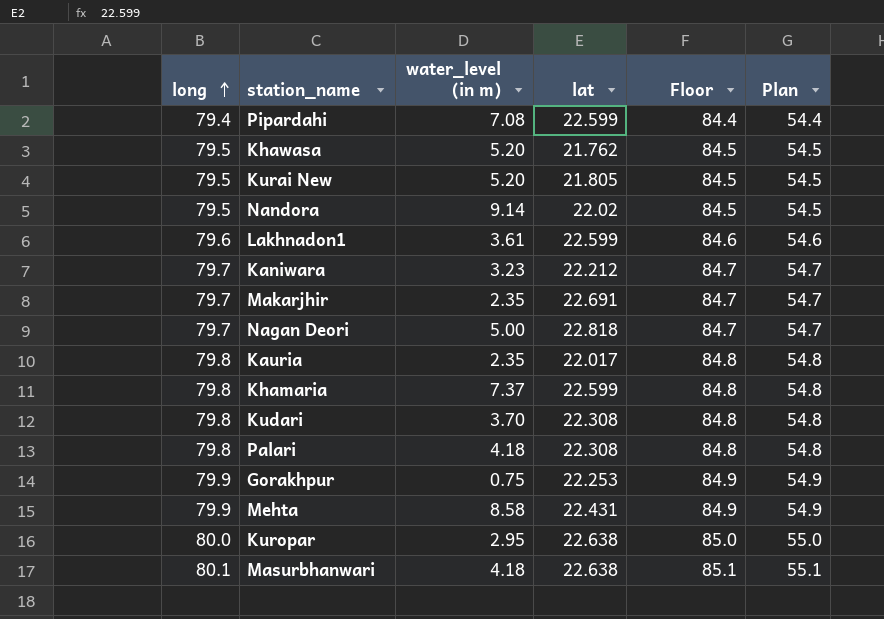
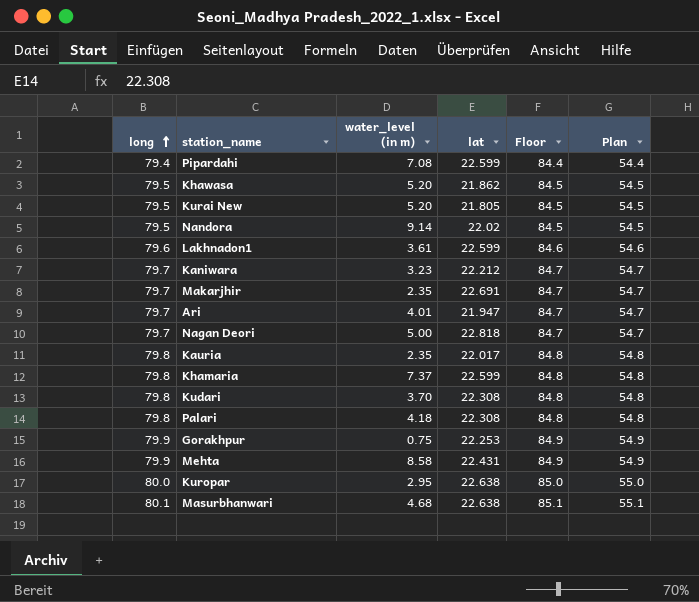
Khawasa | lat: 21.762 -> 21.862
row Ari: none -> 79.7 | 4.01 | 21.947 | 84.7 | 54.7
Masurbhanwari | water_level (in m): 4.18 -> 4.68

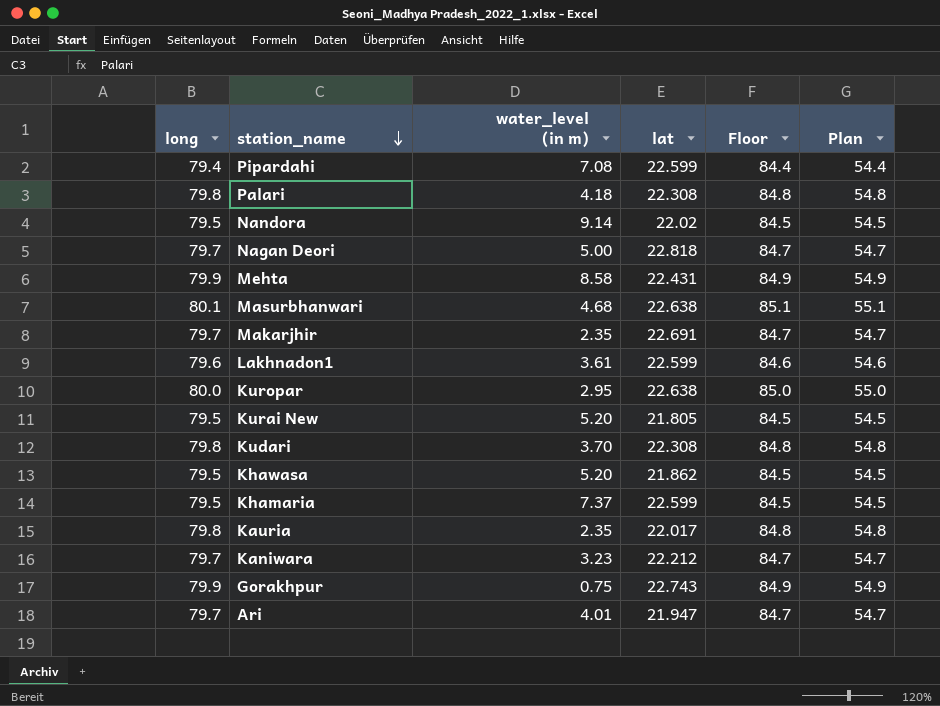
row order: long ascending -> station_name descending
Khamaria | long: 79.8 -> 79.5
Khamaria | Floor: 84.8 -> 84.5
Khamaria | Plan: 54.8 -> 54.5
Gorakhpur | lat: 22.253 -> 22.743

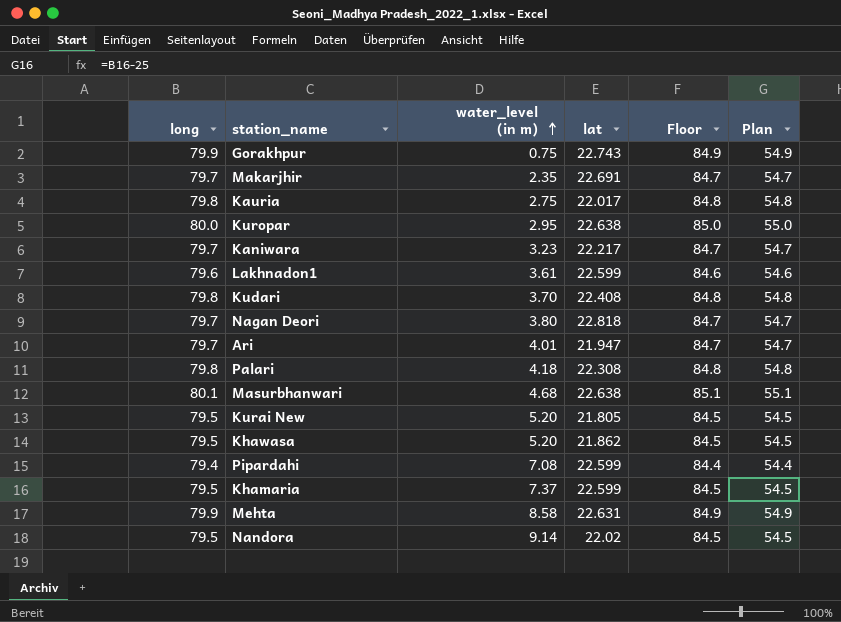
row order: station_name descending -> water_level (in m) ascending
Kauria | water_level (in m): 2.35 -> 2.75
Kaniwara | lat: 22.212 -> 22.217
Kudari | lat: 22.308 -> 22.408
Nagan Deori | water_level (in m): 5.00 -> 3.80
Mehta | lat: 22.431 -> 22.631

